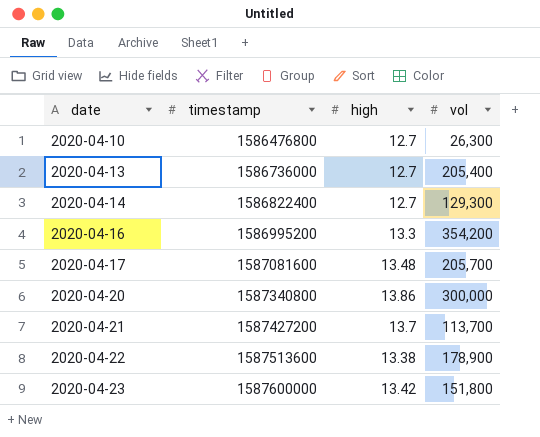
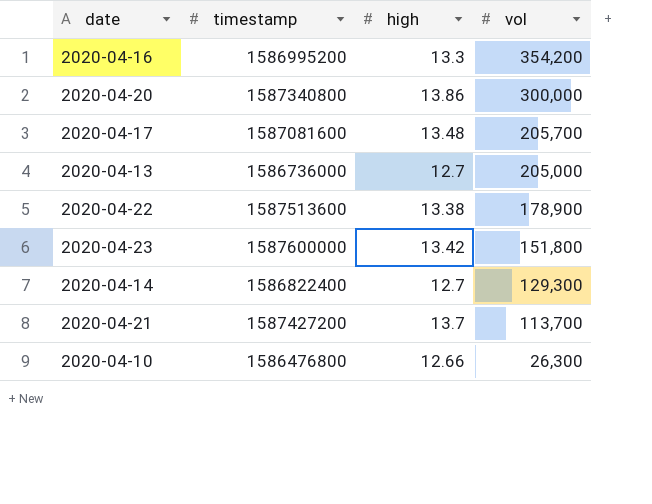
row order: date ascending -> vol descending
2020-04-13 | vol: 205,400 -> 205,000
2020-04-10 | high: 12.7 -> 12.66

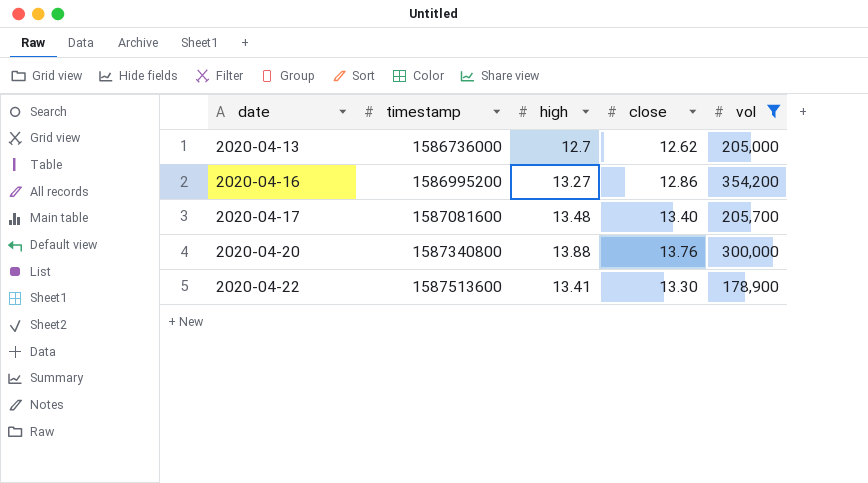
filter: none -> vol >= 178,900
row order: vol descending -> date ascending
column close | position: none -> 4
2020-04-16 | high: 13.3 -> 13.27
2020-04-20 | high: 13.86 -> 13.88
2020-04-22 | high: 13.38 -> 13.41

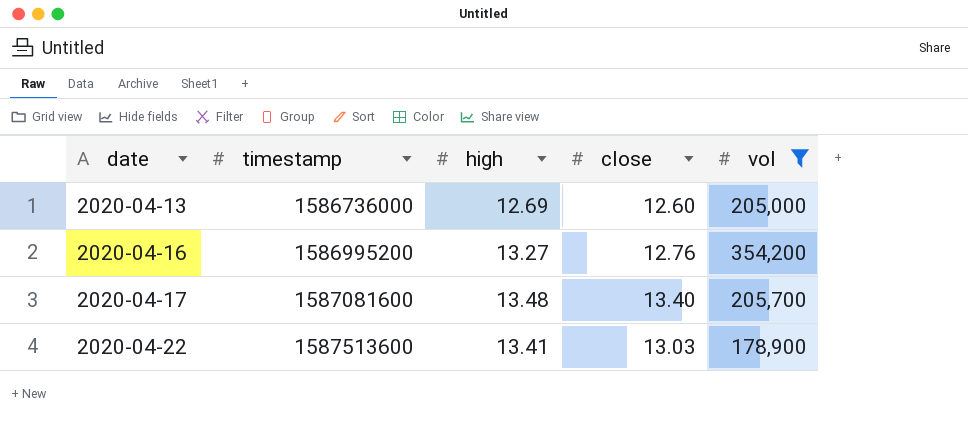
row 2020-04-20: 1587340800 | 13.88 | 13.76 | 300,000 -> none
2020-04-13 | high: 12.7 -> 12.69
2020-04-13 | close: 12.62 -> 12.60
2020-04-16 | close: 12.86 -> 12.76
2020-04-22 | close: 13.30 -> 13.03

